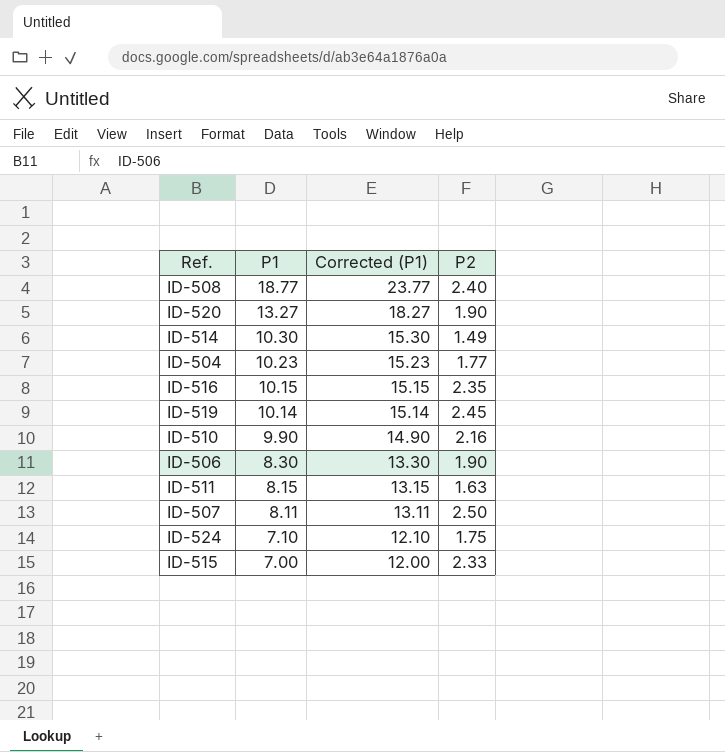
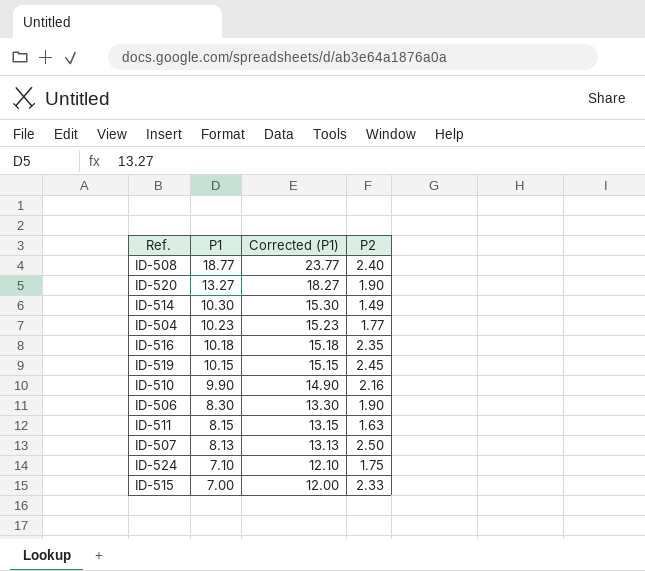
ID-516 | P1: 10.15 -> 10.18
ID-516 | Corrected (P1): 15.15 -> 15.18
ID-519 | P1: 10.14 -> 10.15
ID-519 | Corrected (P1): 15.14 -> 15.15
ID-507 | P1: 8.11 -> 8.13
ID-507 | Corrected (P1): 13.11 -> 13.13

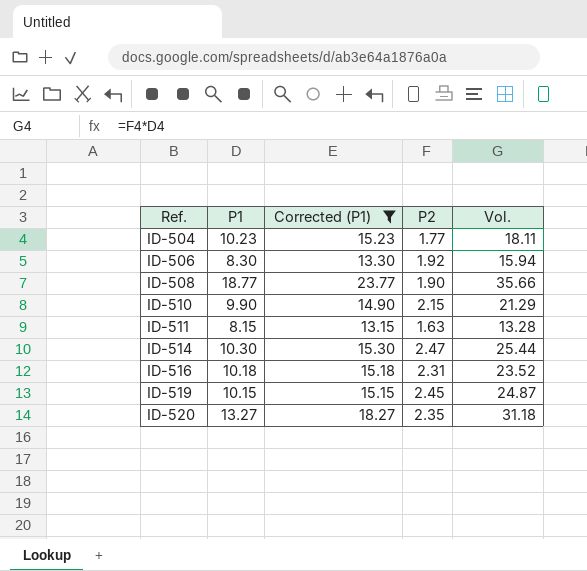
filter: none -> Corrected (P1) >= 13.15
row order: P1 descending -> Ref. ascending
column Vol. | formula: none -> [P1] * [P2]
ID-506 | P2: 1.90 -> 1.92
ID-508 | P2: 2.40 -> 1.90
ID-510 | P2: 2.16 -> 2.15
ID-514 | P2: 1.49 -> 2.47
ID-516 | P2: 2.35 -> 2.31
ID-520 | P2: 1.90 -> 2.35

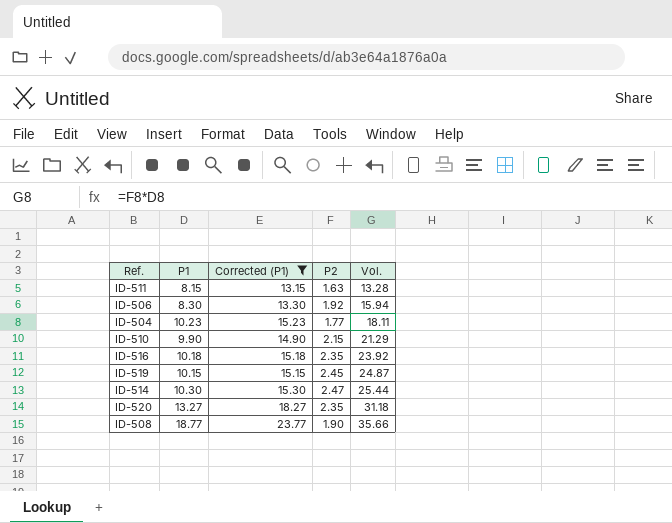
row order: Ref. ascending -> Vol. ascending
ID-516 | P2: 2.31 -> 2.35
ID-516 | Vol.: 23.52 -> 23.92

